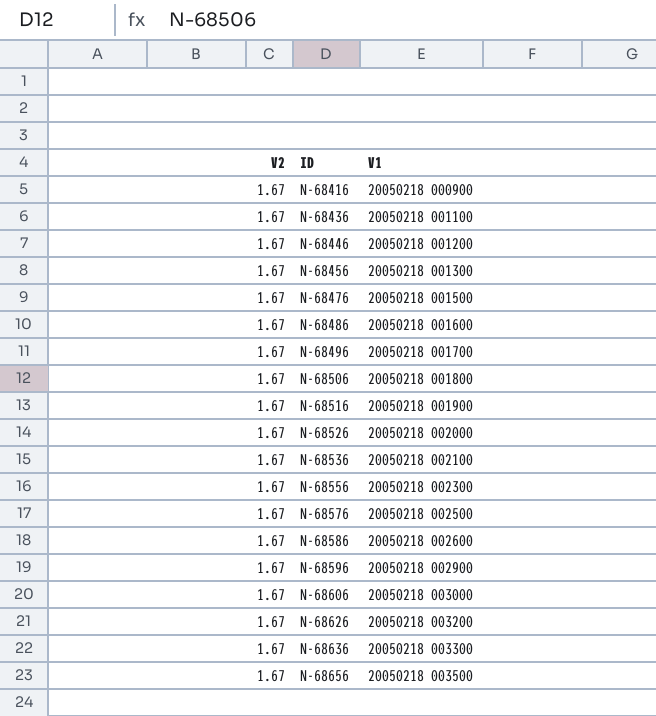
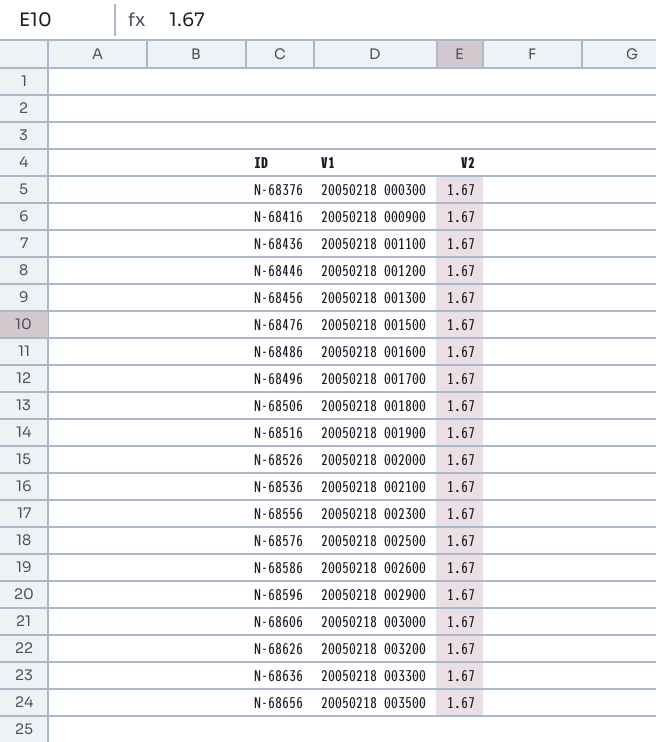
column V2 | position: 1 -> 3
row N-68376: none -> 20050218 000300 | 1.67

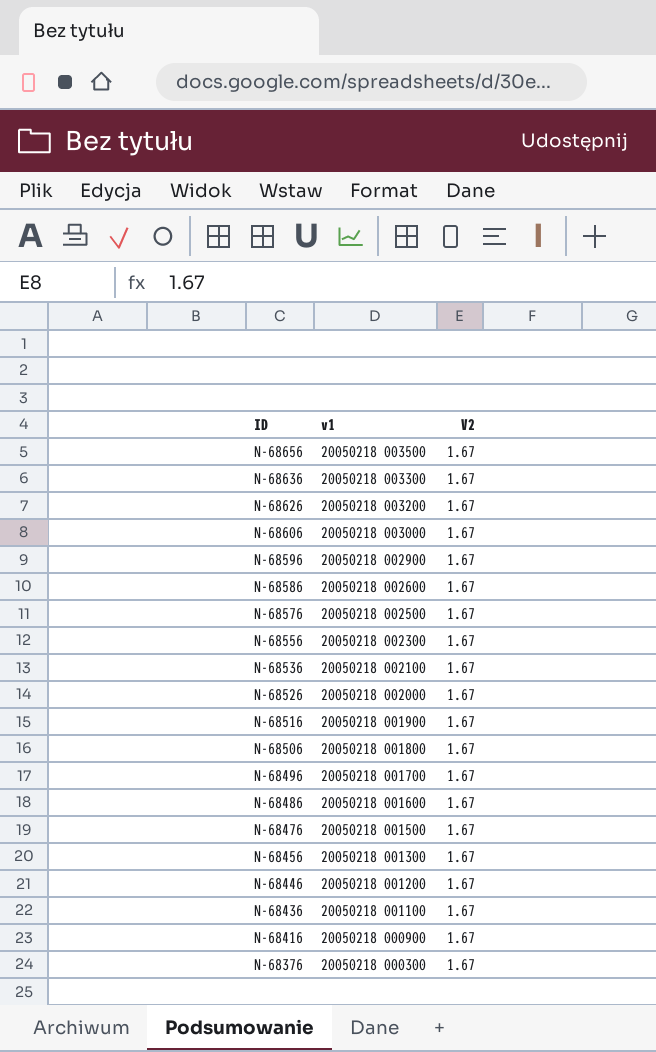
row order: ID ascending -> ID descending
column name: V1 -> v1

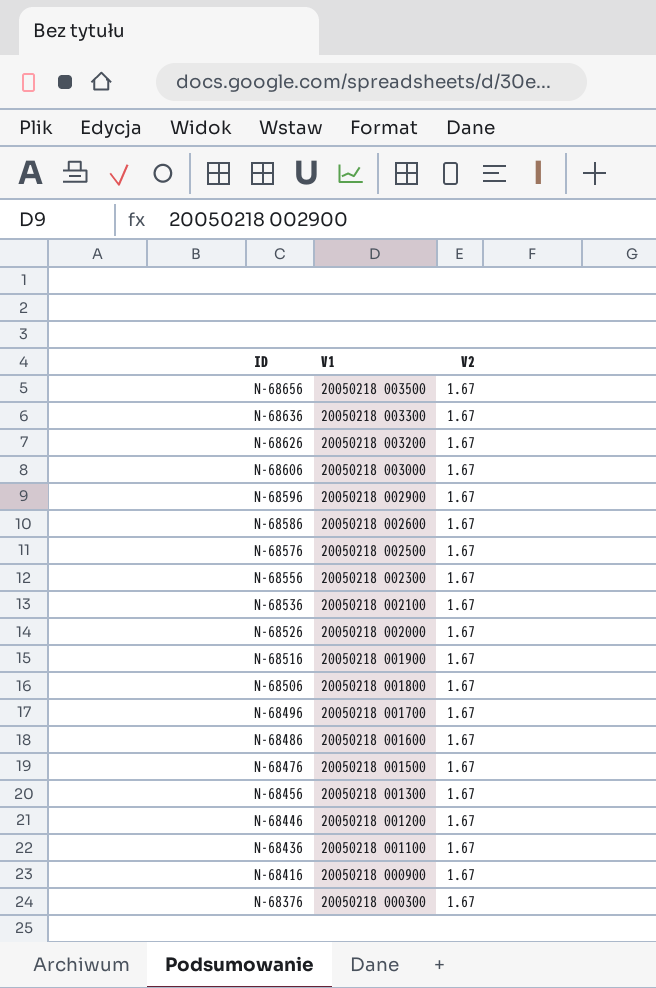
column name: v1 -> V1

